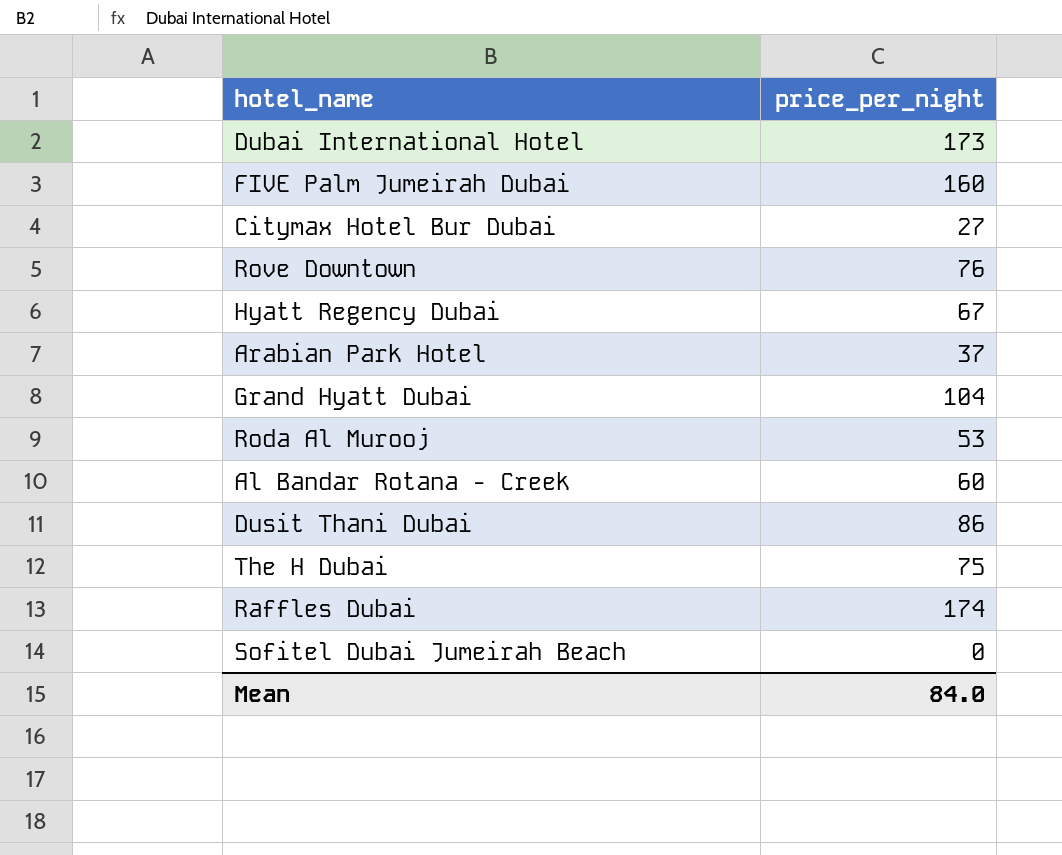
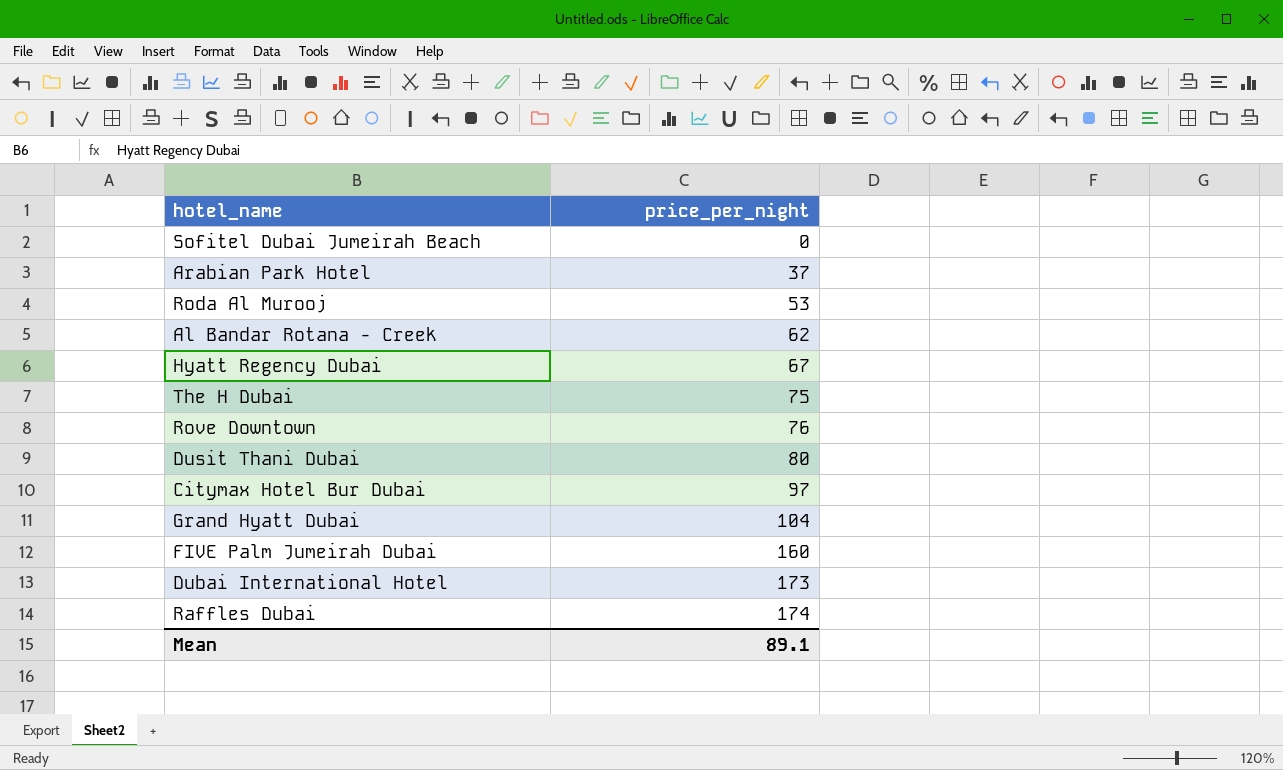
row order: none -> price_per_night ascending
Al Bandar Rotana - Creek | price_per_night: 60 -> 62
Dusit Thani Dubai | price_per_night: 86 -> 80
Citymax Hotel Bur Dubai | price_per_night: 27 -> 97
Mean | price_per_night: 84.0 -> 89.1

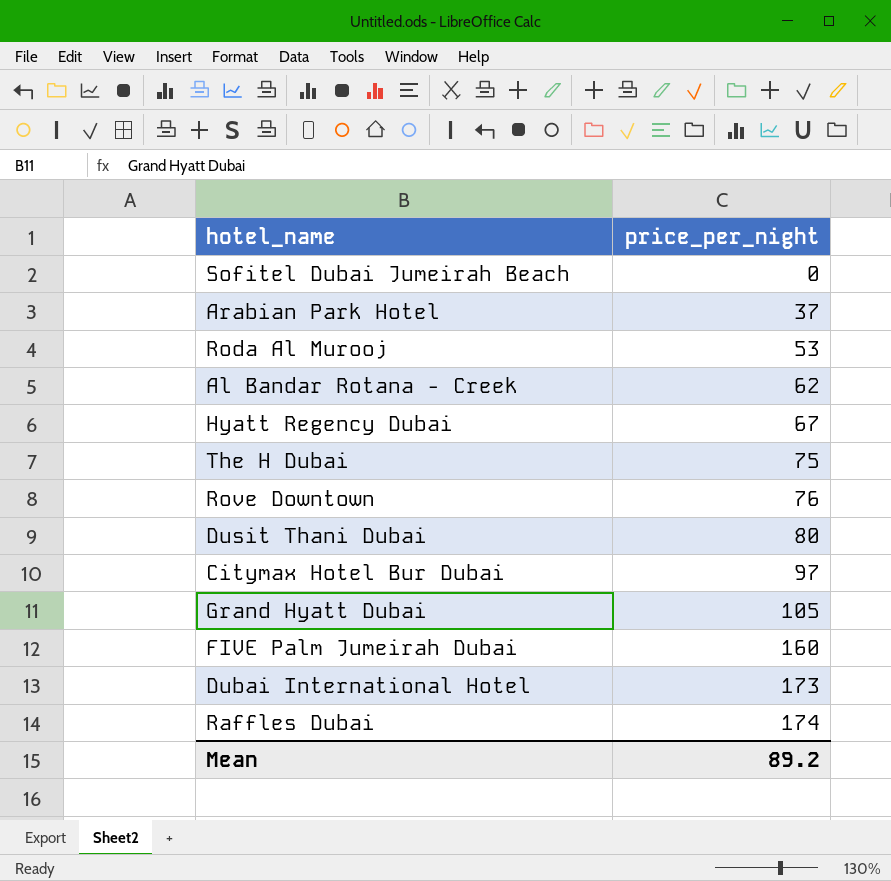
Grand Hyatt Dubai | price_per_night: 104 -> 105
Mean | price_per_night: 89.1 -> 89.2

